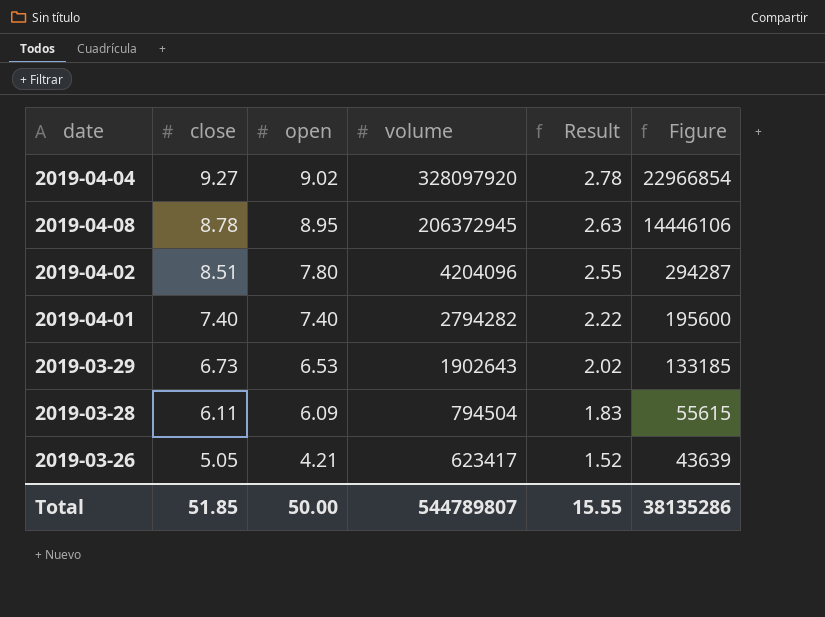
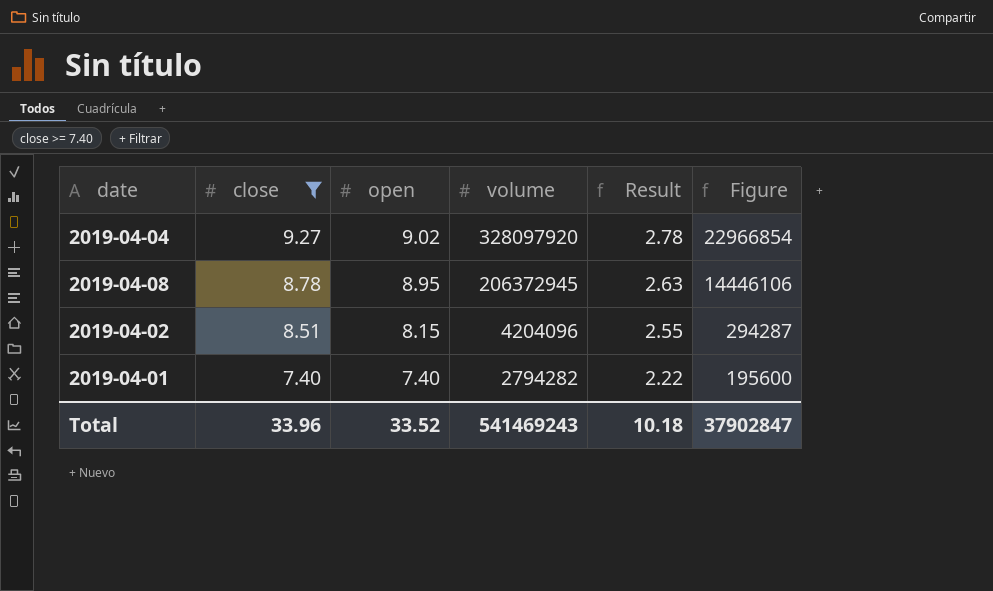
filter: none -> close >= 7.40
2019-04-02 | open: 7.80 -> 8.15
Total | close: 51.85 -> 33.96
Total | open: 50.00 -> 33.52
Total | volume: 544789807 -> 541469243
Total | Result: 15.55 -> 10.18
Total | Figure: 38135286 -> 37902847

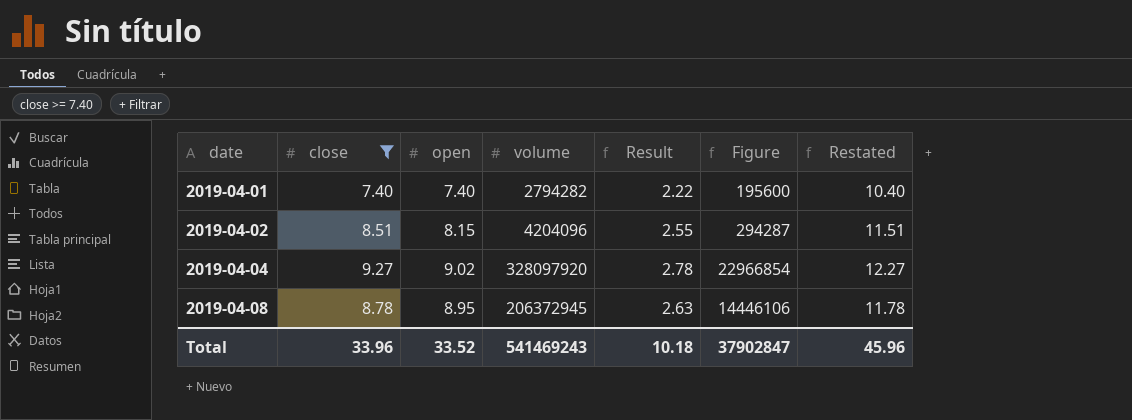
row order: close descending -> date ascending
column Restated | formula: none -> [close] + 3

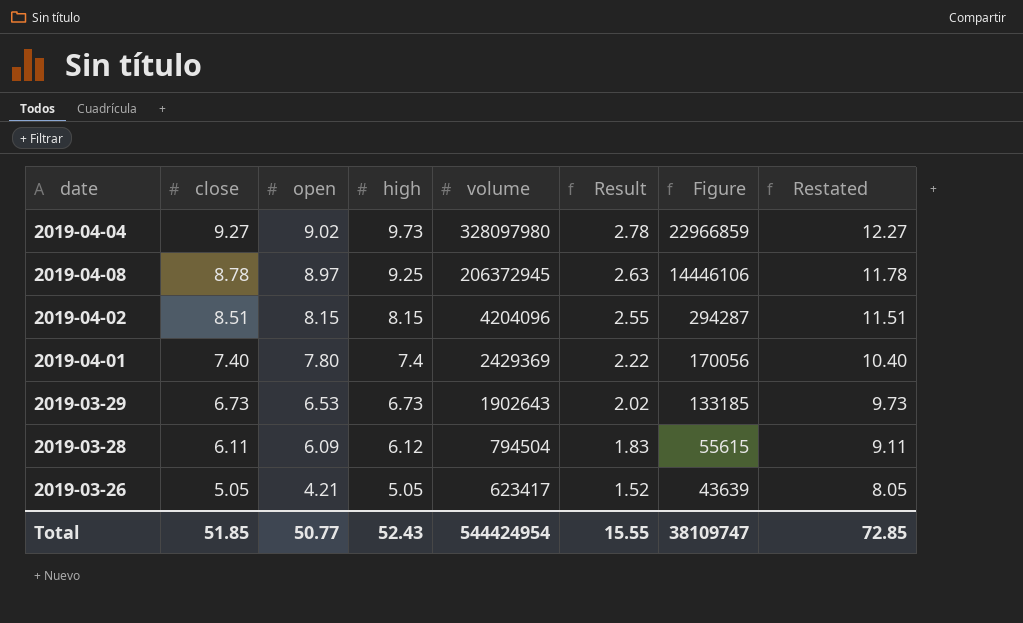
filter: close >= 7.40 -> none
row order: date ascending -> close descending
column high | position: none -> 4
2019-04-04 | volume: 328097920 -> 328097980
2019-04-04 | Figure: 22966854 -> 22966859
2019-04-08 | open: 8.95 -> 8.97
2019-04-01 | open: 7.40 -> 7.80
2019-04-01 | volume: 2794282 -> 2429369
2019-04-01 | Figure: 195600 -> 170056
Total | close: 33.96 -> 51.85
Total | open: 33.52 -> 50.77
Total | volume: 541469243 -> 544424954
Total | Result: 10.18 -> 15.55
Total | Figure: 37902847 -> 38109747
Total | Restated: 45.96 -> 72.85

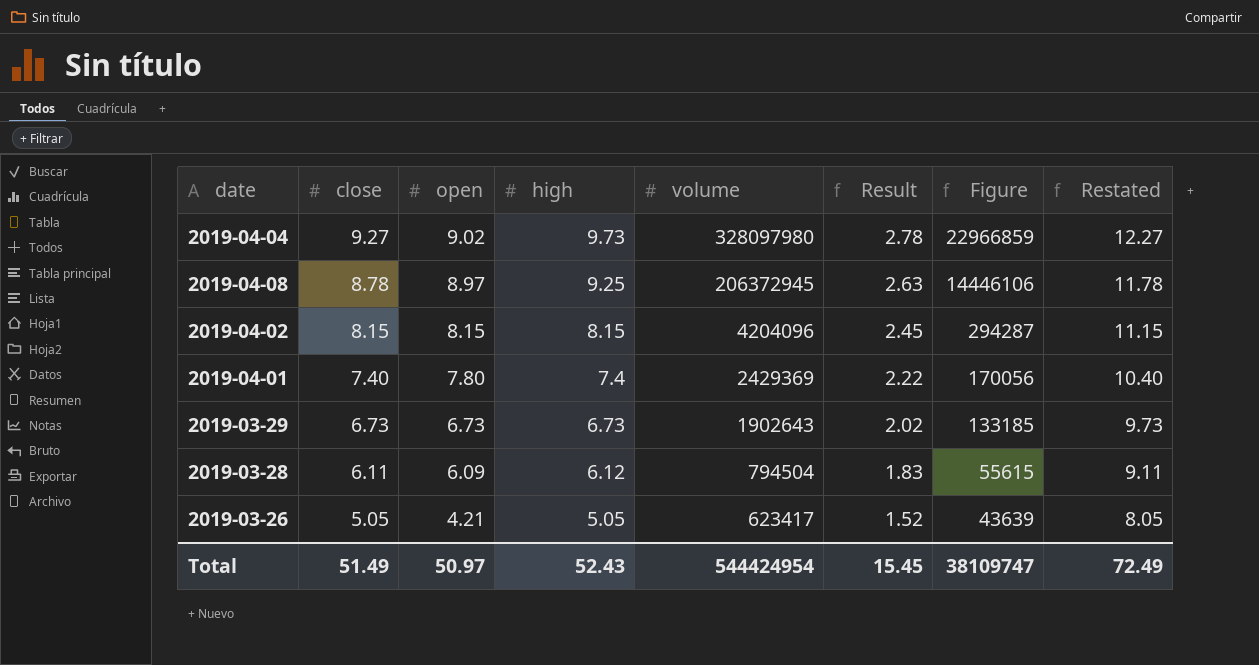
2019-04-02 | close: 8.51 -> 8.15
2019-04-02 | Result: 2.55 -> 2.45
2019-04-02 | Restated: 11.51 -> 11.15
2019-03-29 | open: 6.53 -> 6.73
Total | close: 51.85 -> 51.49
Total | open: 50.77 -> 50.97
Total | Result: 15.55 -> 15.45
Total | Restated: 72.85 -> 72.49

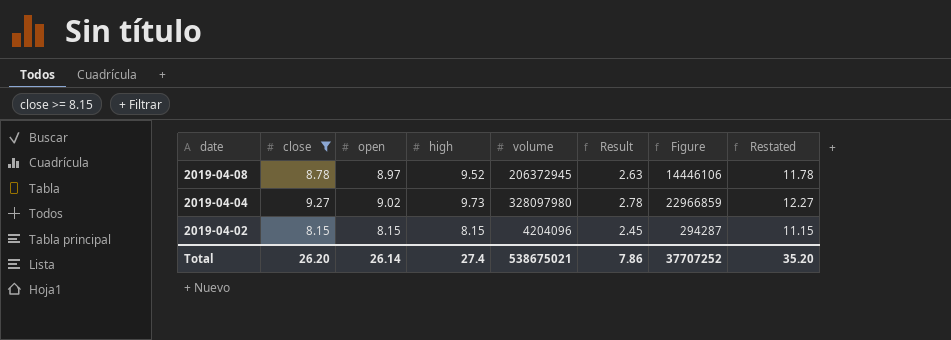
filter: none -> close >= 8.15
row order: close descending -> date descending
2019-04-08 | high: 9.25 -> 9.52
Total | close: 51.49 -> 26.20
Total | open: 50.97 -> 26.14
Total | high: 52.43 -> 27.4
Total | volume: 544424954 -> 538675021
Total | Result: 15.45 -> 7.86
Total | Figure: 38109747 -> 37707252
Total | Restated: 72.49 -> 35.20

